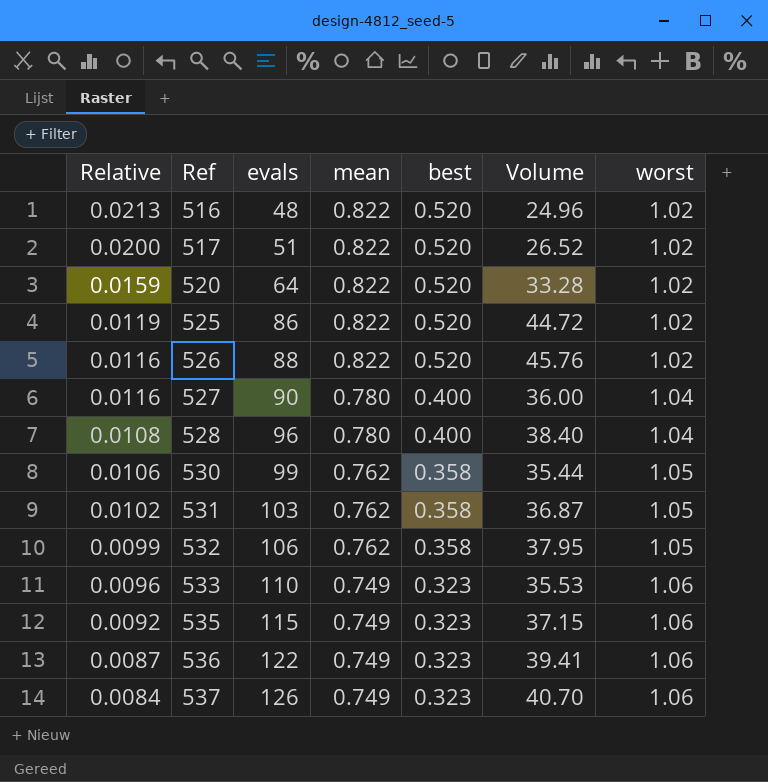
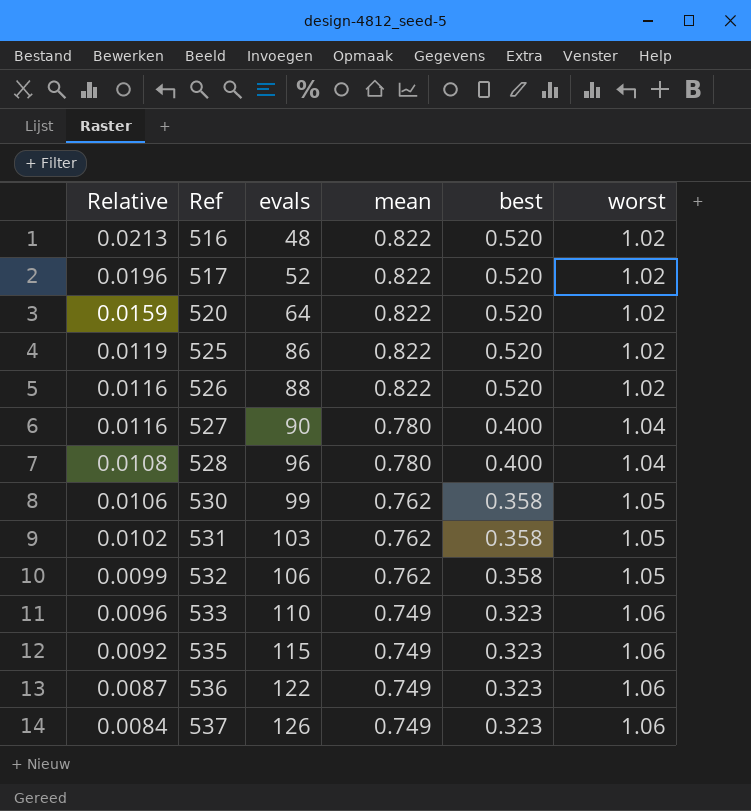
column Volume | formula: [evals] * [best] -> none
517 | Relative: 0.0200 -> 0.0196
517 | evals: 51 -> 52

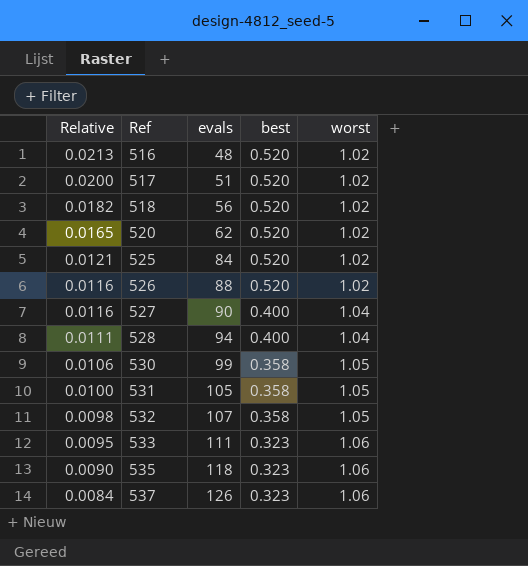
column mean | position: 4 -> none
row 536: 0.0087 | 122 | 0.749 | 0.323 | 1.06 -> none
517 | Relative: 0.0196 -> 0.0200
517 | evals: 52 -> 51
row 518: none -> 0.0182 | 56 | 0.520 | 1.02
520 | Relative: 0.0159 -> 0.0165
520 | evals: 64 -> 62
525 | Relative: 0.0119 -> 0.0121
525 | evals: 86 -> 84
528 | Relative: 0.0108 -> 0.0111
528 | evals: 96 -> 94
531 | Relative: 0.0102 -> 0.0100
531 | evals: 103 -> 105
532 | Relative: 0.0099 -> 0.0098
532 | evals: 106 -> 107
533 | Relative: 0.0096 -> 0.0095
533 | evals: 110 -> 111
535 | Relative: 0.0092 -> 0.0090
535 | evals: 115 -> 118

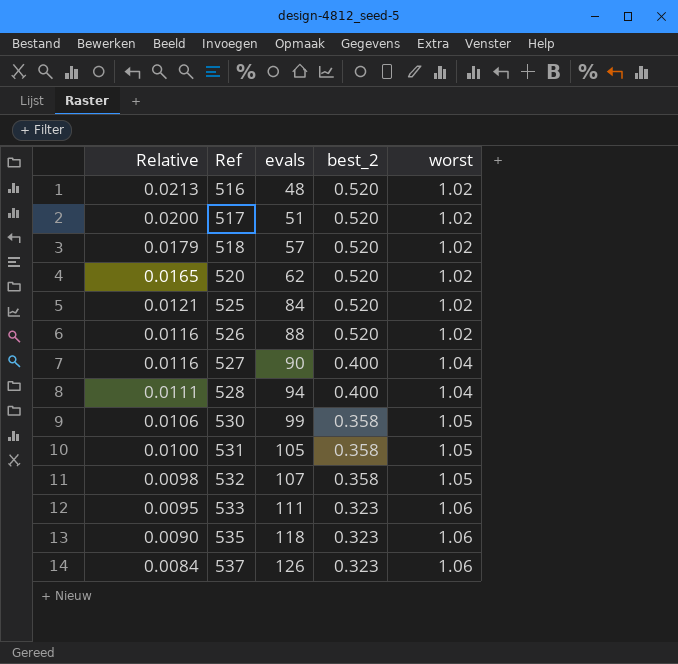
column name: best -> best_2
518 | Relative: 0.0182 -> 0.0179
518 | evals: 56 -> 57

